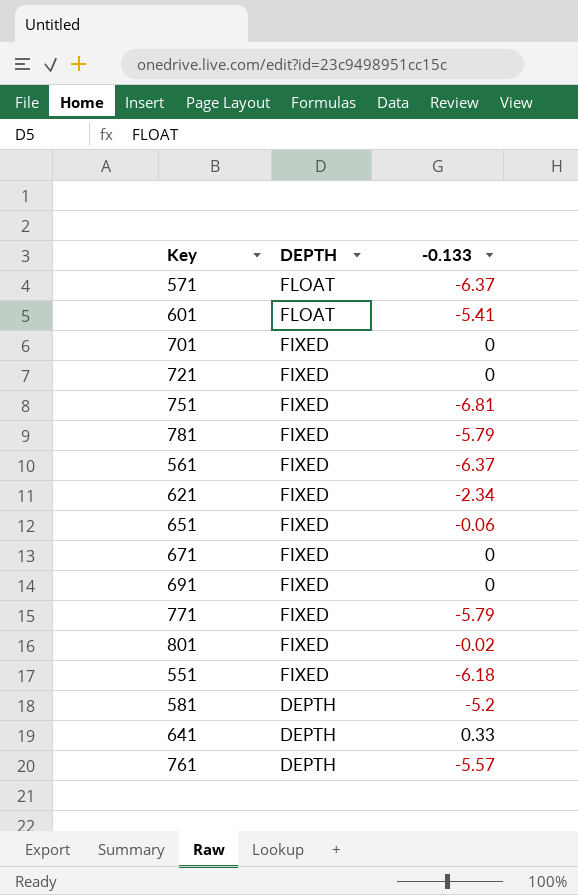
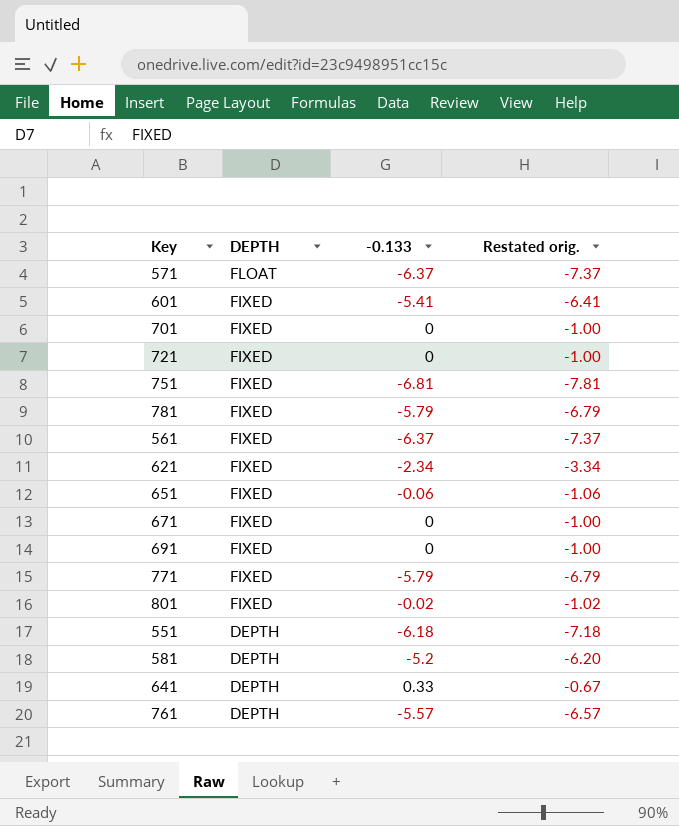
column Restated orig. | formula: none -> [-0.133] - 1
601 | DEPTH: FLOAT -> FIXED
551 | DEPTH: FIXED -> DEPTH

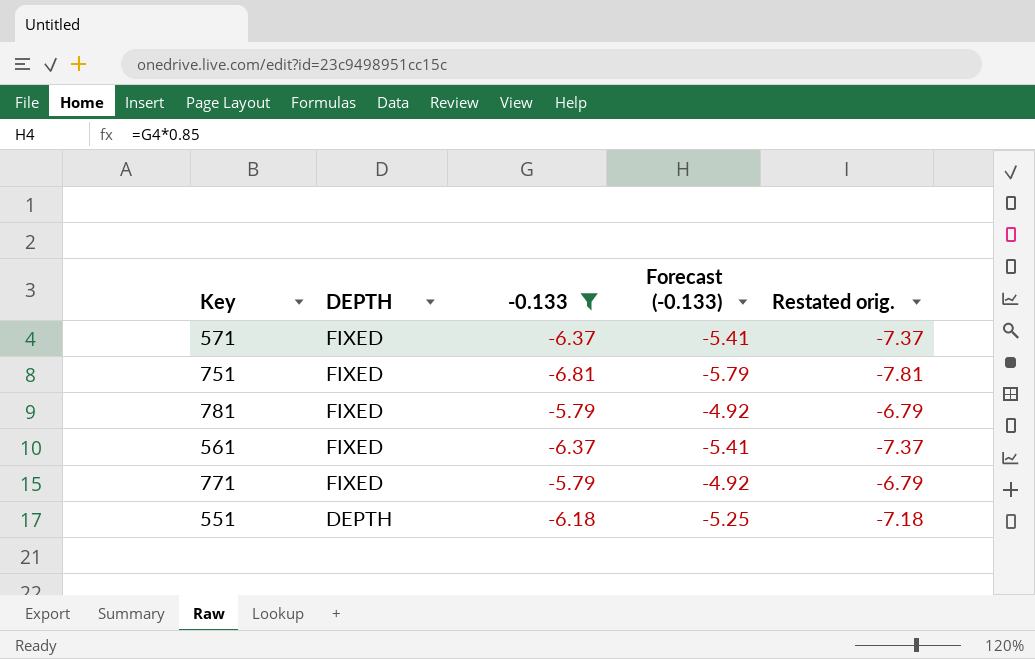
filter: none -> -0.133 <= -5.79
column Forecast (-0.133) | formula: none -> [-0.133] * 0.85
571 | DEPTH: FLOAT -> FIXED

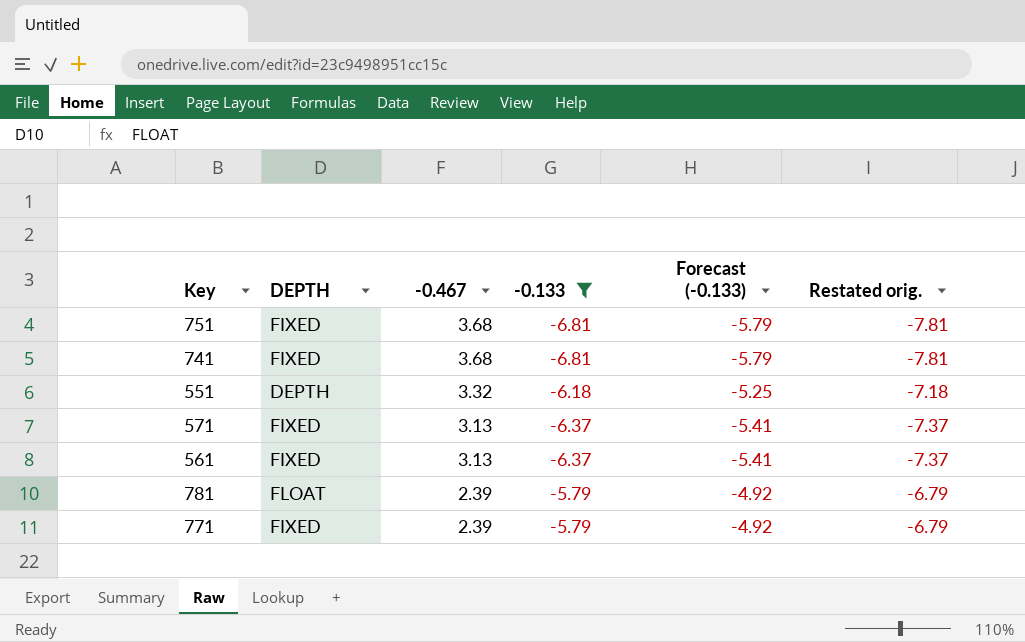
row order: DEPTH descending -> -0.467 descending
column -0.467 | position: none -> 3
row 741: none -> FIXED | 3.68 | -6.81 | -5.79 | -7.81
781 | DEPTH: FIXED -> FLOAT

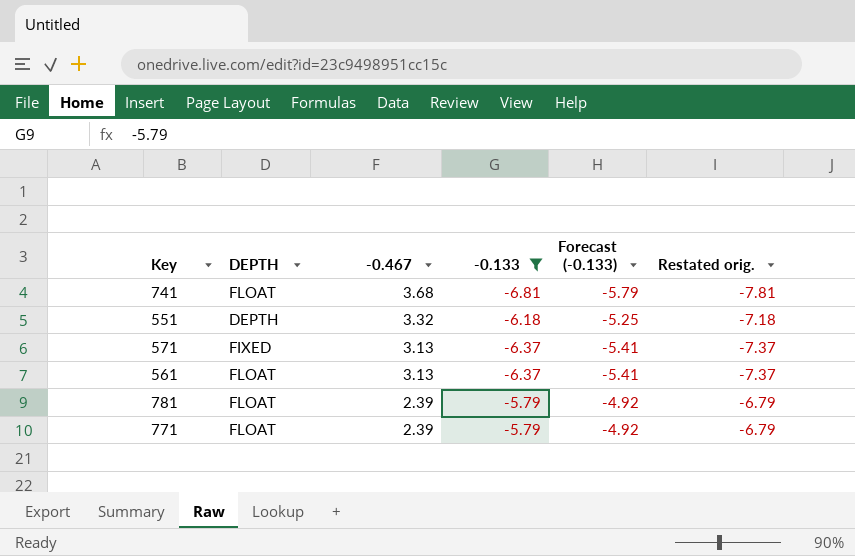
row 751: FIXED | 3.68 | -6.81 | -5.79 | -7.81 -> none
741 | DEPTH: FIXED -> FLOAT
561 | DEPTH: FIXED -> FLOAT
771 | DEPTH: FIXED -> FLOAT

